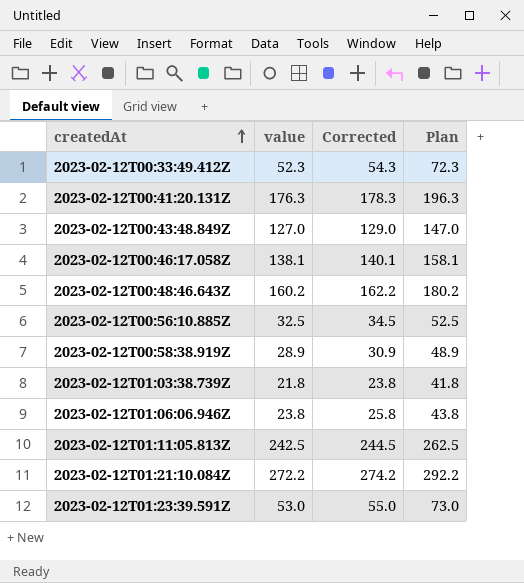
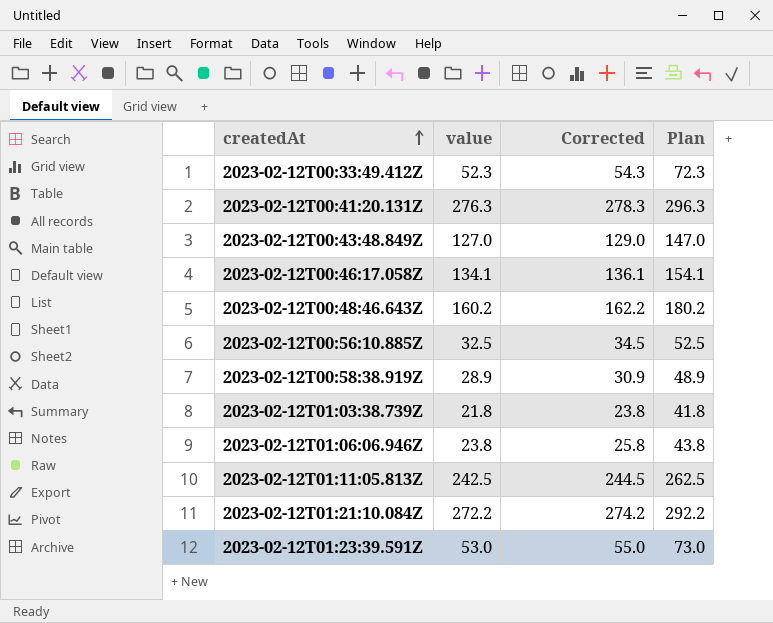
2023-02-12T00:41:20.131Z | value: 176.3 -> 276.3
2023-02-12T00:41:20.131Z | Corrected: 178.3 -> 278.3
2023-02-12T00:41:20.131Z | Plan: 196.3 -> 296.3
2023-02-12T00:46:17.058Z | value: 138.1 -> 134.1
2023-02-12T00:46:17.058Z | Corrected: 140.1 -> 136.1
2023-02-12T00:46:17.058Z | Plan: 158.1 -> 154.1

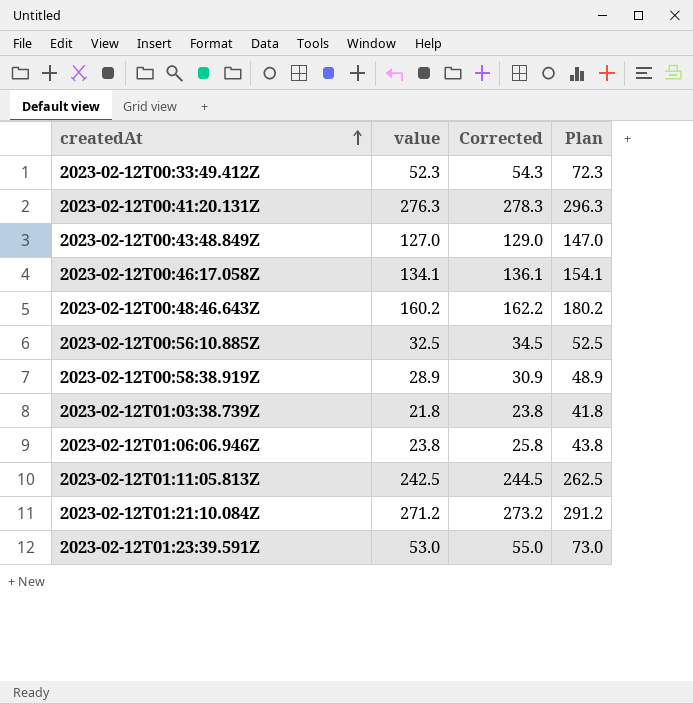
2023-02-12T01:21:10.084Z | value: 272.2 -> 271.2
2023-02-12T01:21:10.084Z | Corrected: 274.2 -> 273.2
2023-02-12T01:21:10.084Z | Plan: 292.2 -> 291.2

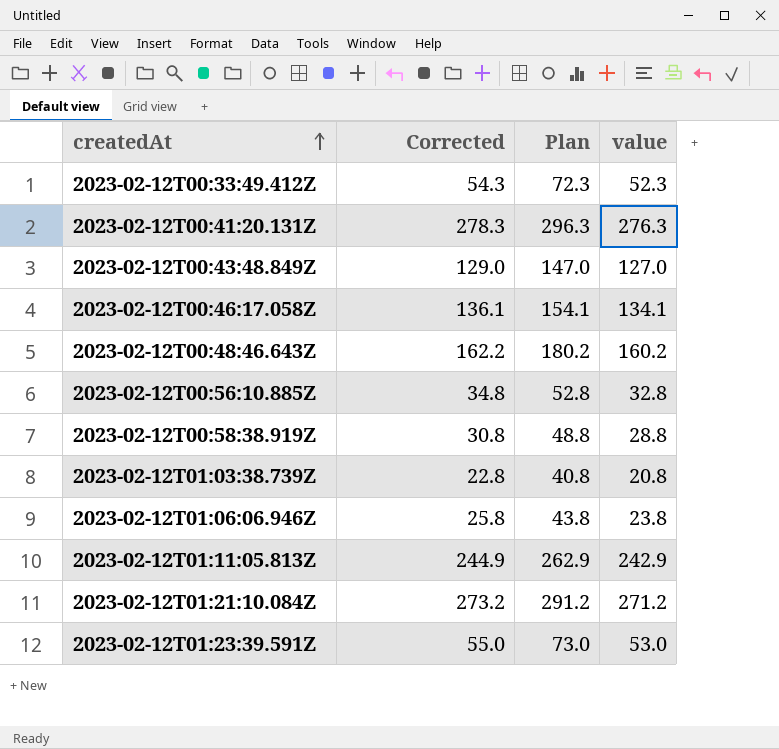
column value | position: 2 -> 4
2023-02-12T00:56:10.885Z | Corrected: 34.5 -> 34.8
2023-02-12T00:56:10.885Z | Plan: 52.5 -> 52.8
2023-02-12T00:56:10.885Z | value: 32.5 -> 32.8
2023-02-12T00:58:38.919Z | Corrected: 30.9 -> 30.8
2023-02-12T00:58:38.919Z | Plan: 48.9 -> 48.8
2023-02-12T00:58:38.919Z | value: 28.9 -> 28.8
2023-02-12T01:03:38.739Z | Corrected: 23.8 -> 22.8
2023-02-12T01:03:38.739Z | Plan: 41.8 -> 40.8
2023-02-12T01:03:38.739Z | value: 21.8 -> 20.8
2023-02-12T01:11:05.813Z | Corrected: 244.5 -> 244.9
2023-02-12T01:11:05.813Z | Plan: 262.5 -> 262.9
2023-02-12T01:11:05.813Z | value: 242.5 -> 242.9

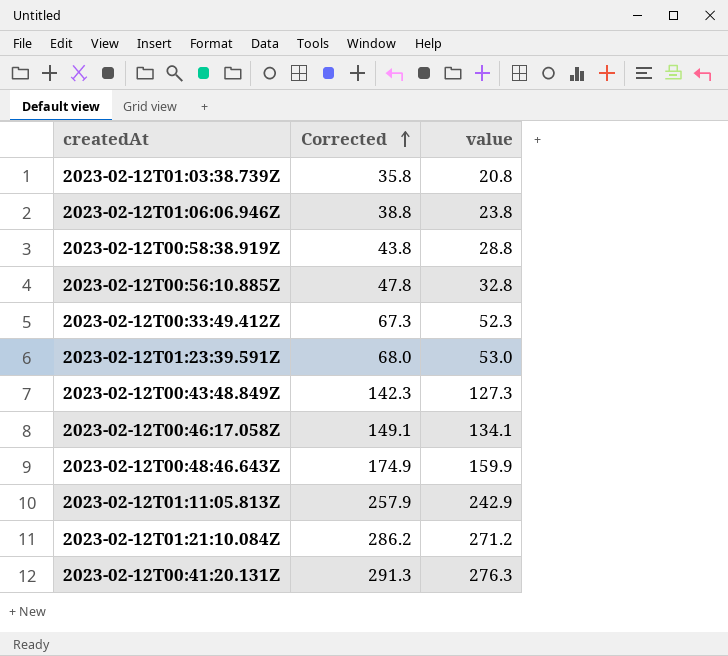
row order: createdAt ascending -> Corrected ascending
column Plan | formula: [value] + 20 -> none
column Corrected | formula: [value] + 2 -> [value] + 15
2023-02-12T00:43:48.849Z | value: 127.0 -> 127.3
2023-02-12T00:48:46.643Z | value: 160.2 -> 159.9

